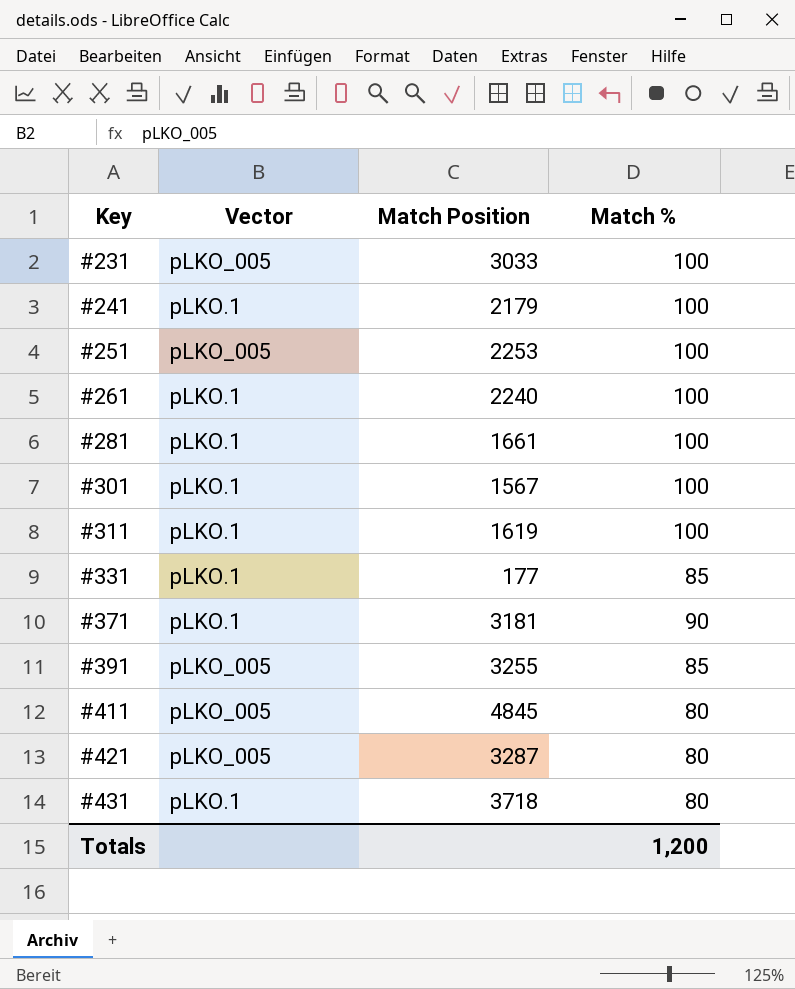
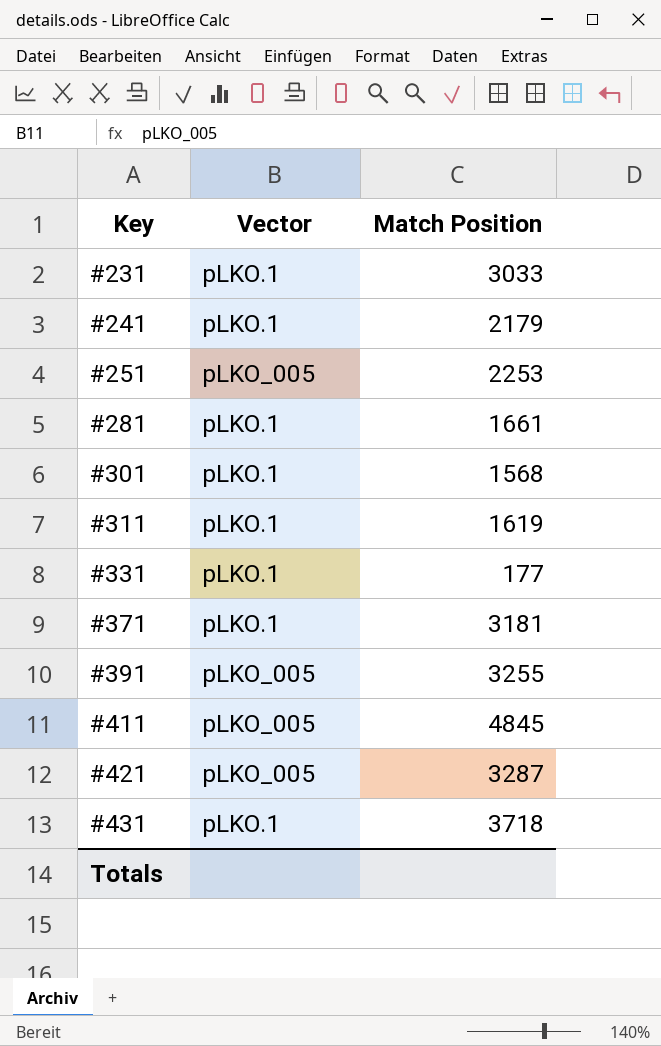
column Match % | position: 4 -> none
row #261: pLKO.1 | 2240 | 100 -> none
#231 | Vector: pLKO_005 -> pLKO.1
#301 | Match Position: 1567 -> 1568

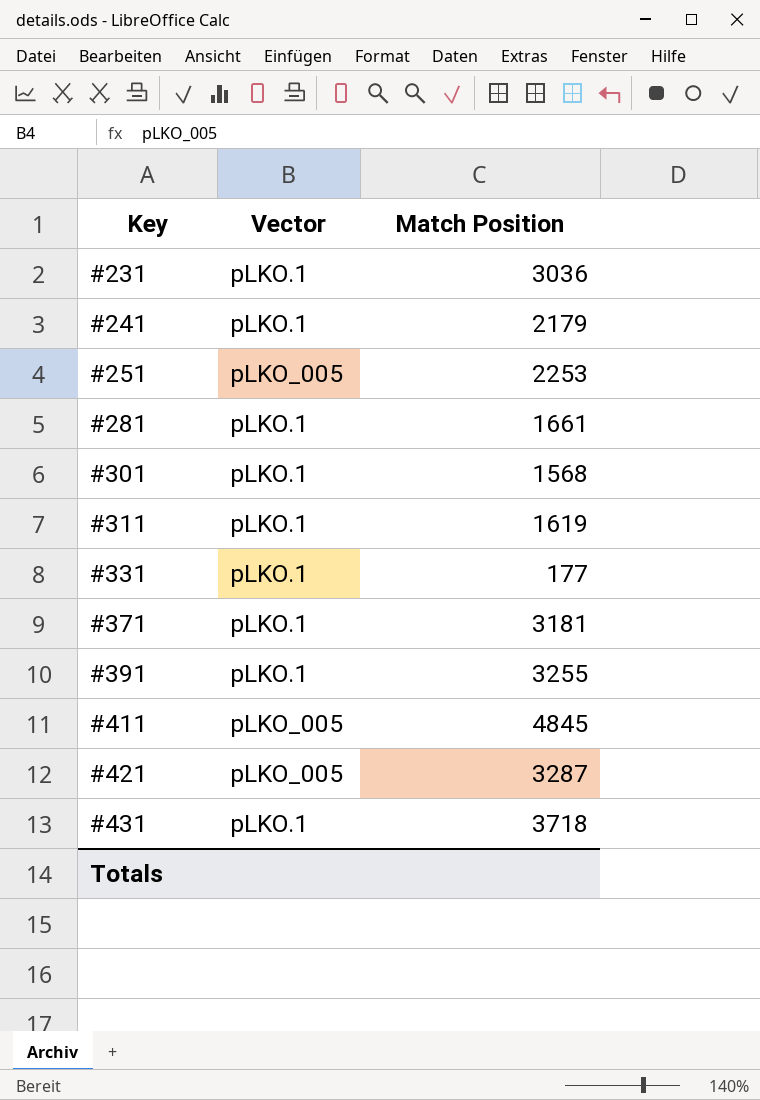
#231 | Match Position: 3033 -> 3036
#391 | Vector: pLKO_005 -> pLKO.1

